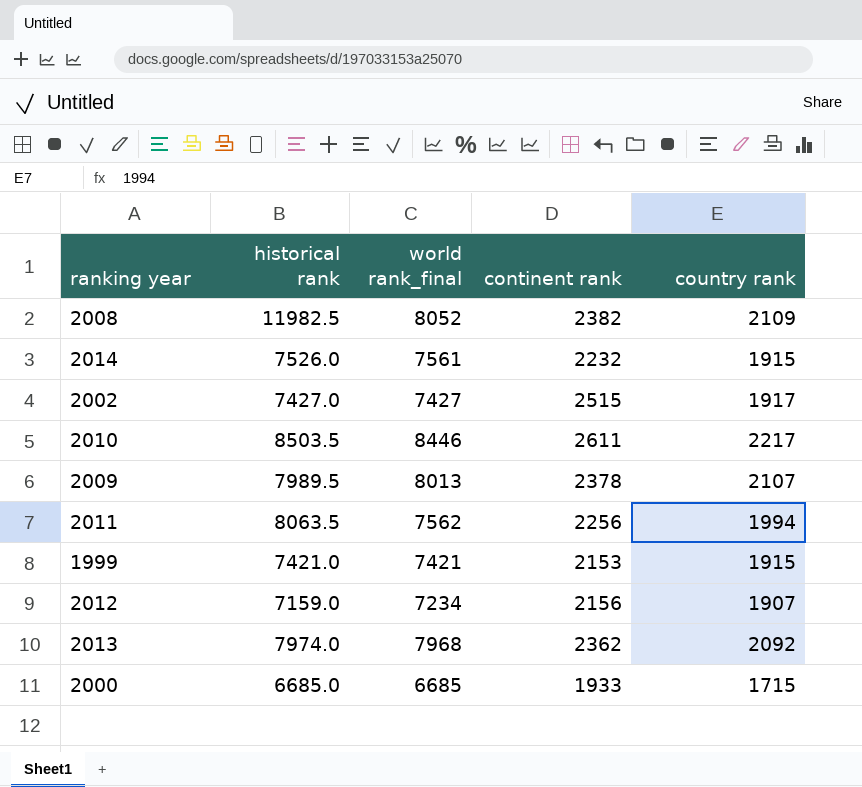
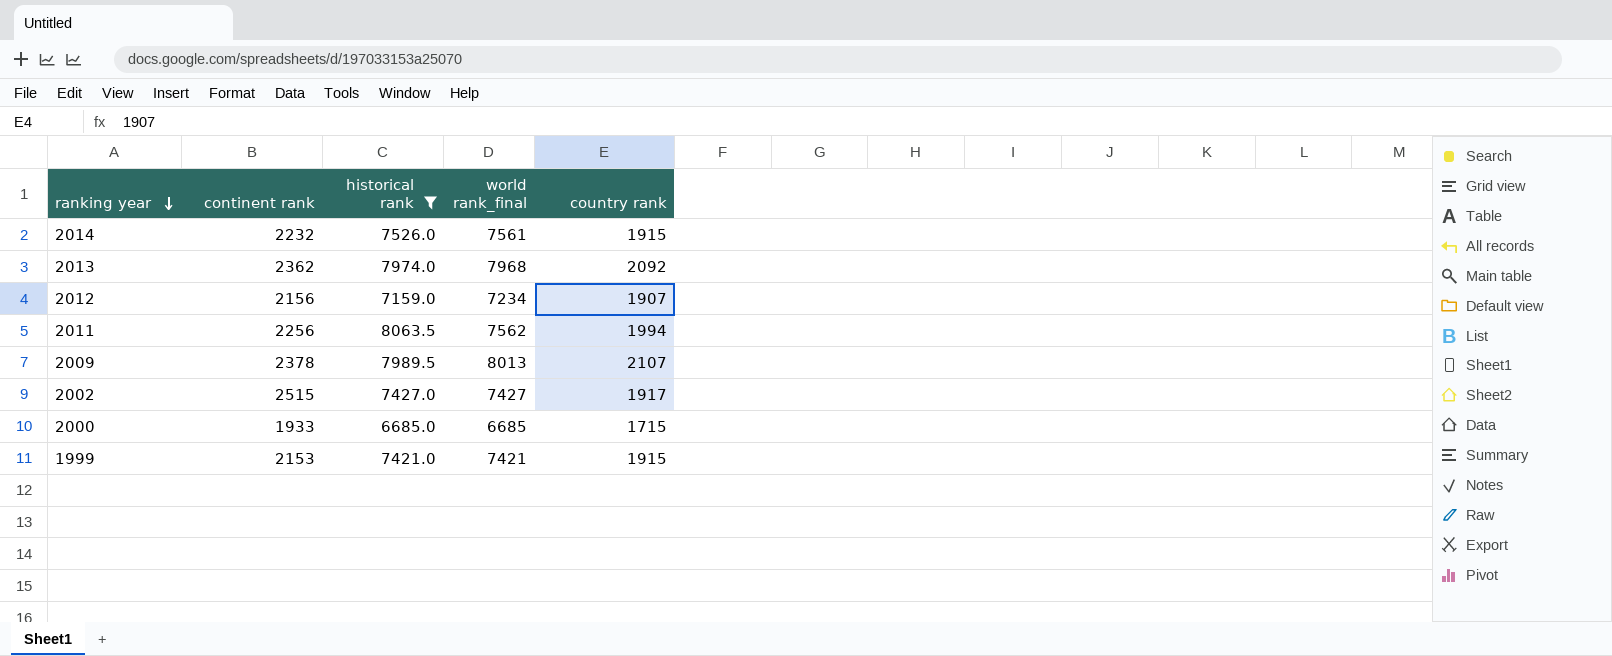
filter: none -> historical rank <= 8063.5
row order: none -> ranking year descending
column continent rank | position: 4 -> 2

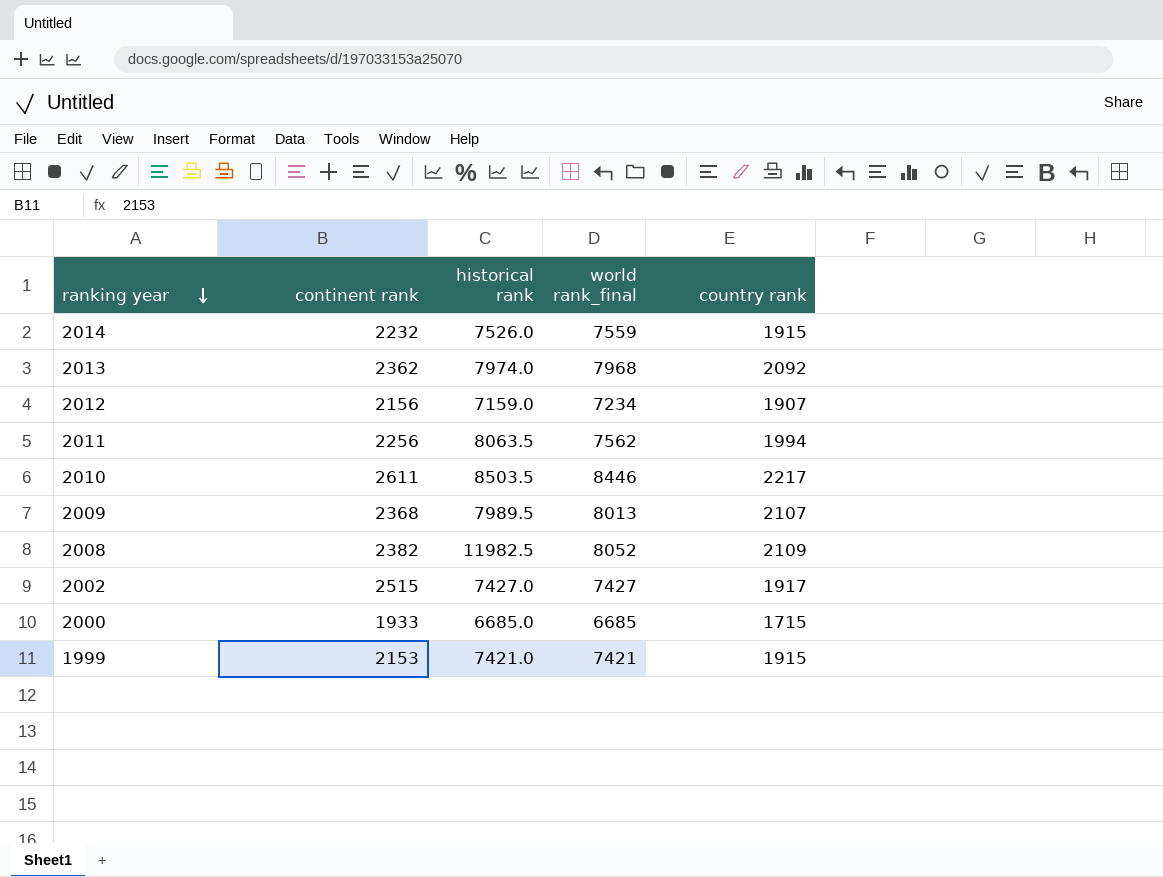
filter: historical rank <= 8063.5 -> none
2014 | world rank_final: 7561 -> 7559
2009 | continent rank: 2378 -> 2368

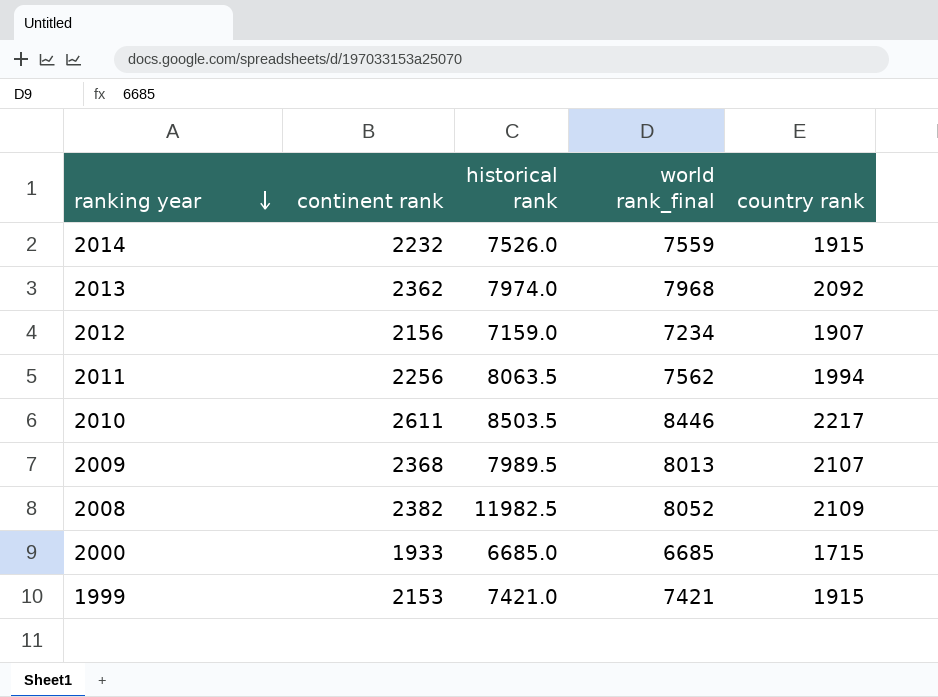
row 2002: 2515 | 7427.0 | 7427 | 1917 -> none

